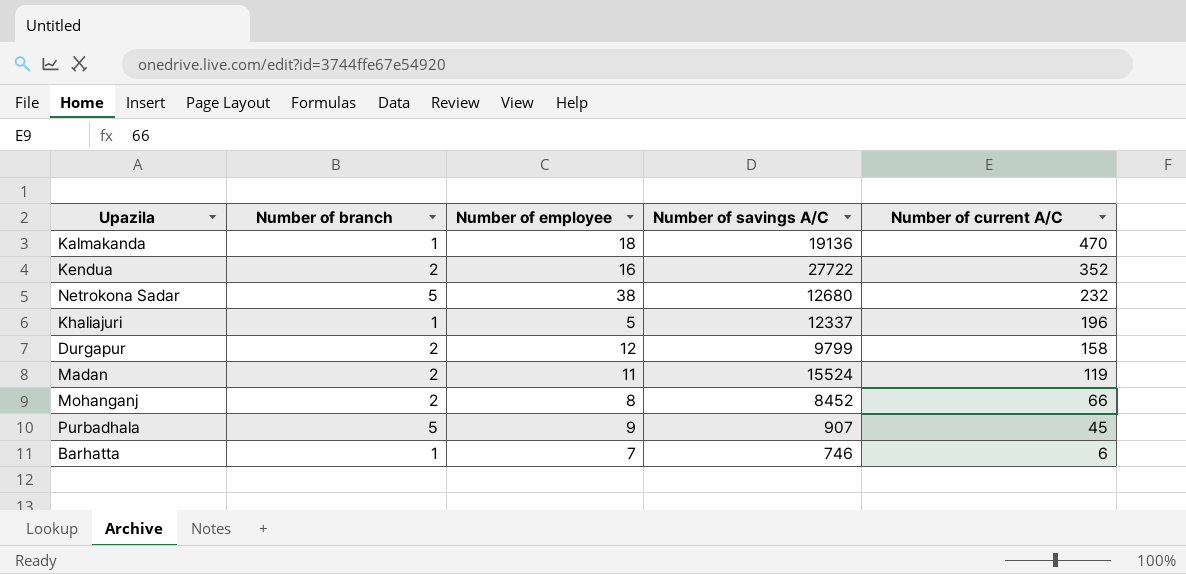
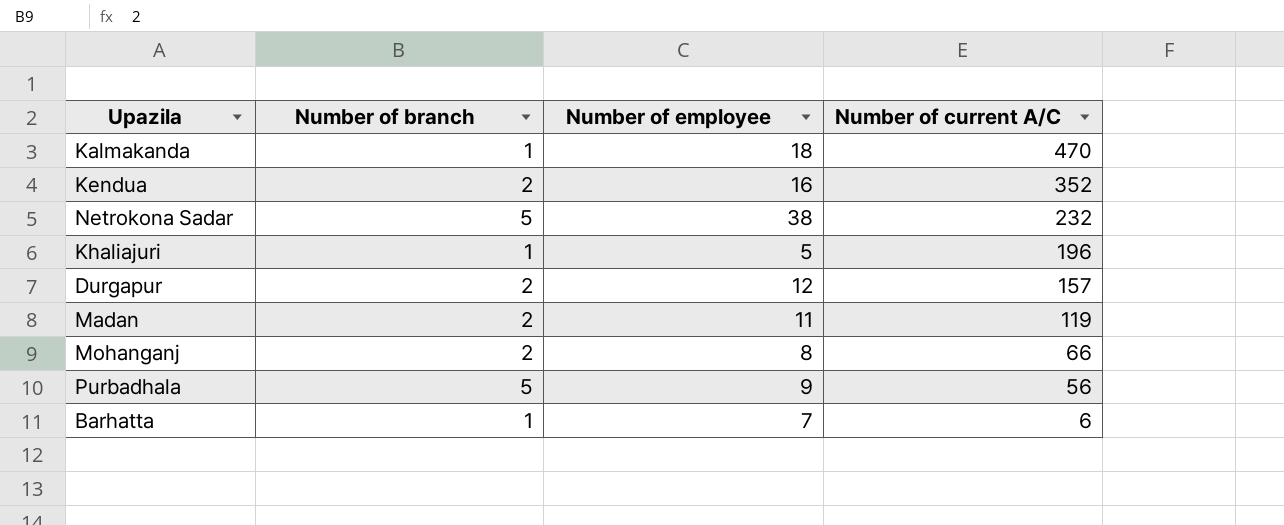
column Number of savings A/C | position: 4 -> none
Durgapur | Number of current A/C: 158 -> 157
Purbadhala | Number of current A/C: 45 -> 56

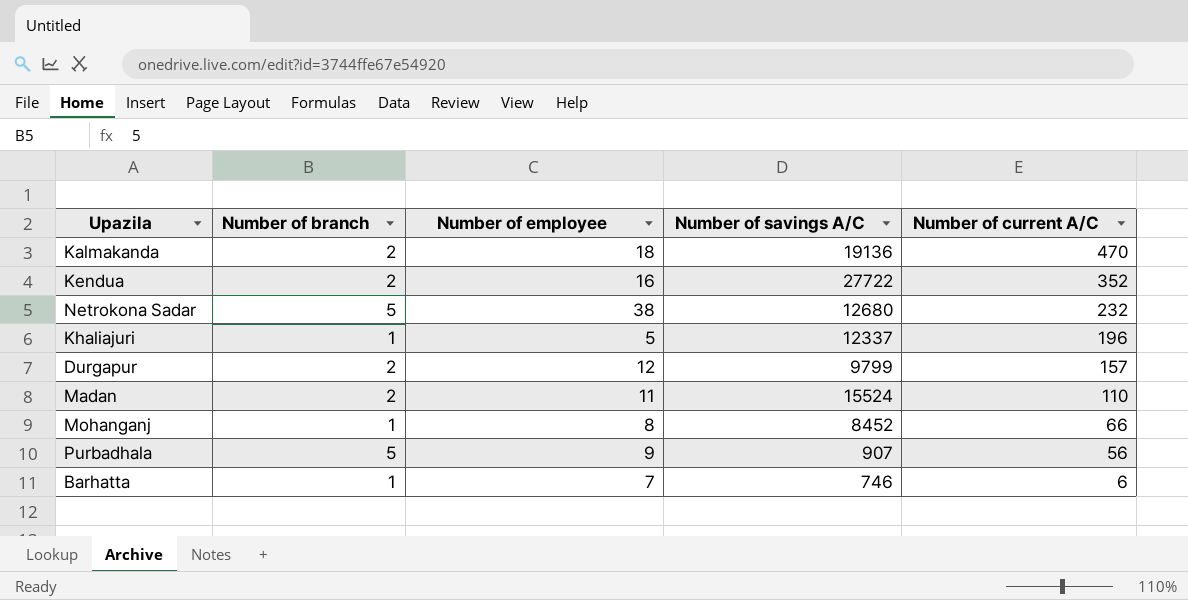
column Number of savings A/C | position: none -> 4
Kalmakanda | Number of branch: 1 -> 2
Madan | Number of current A/C: 119 -> 110
Mohanganj | Number of branch: 2 -> 1

